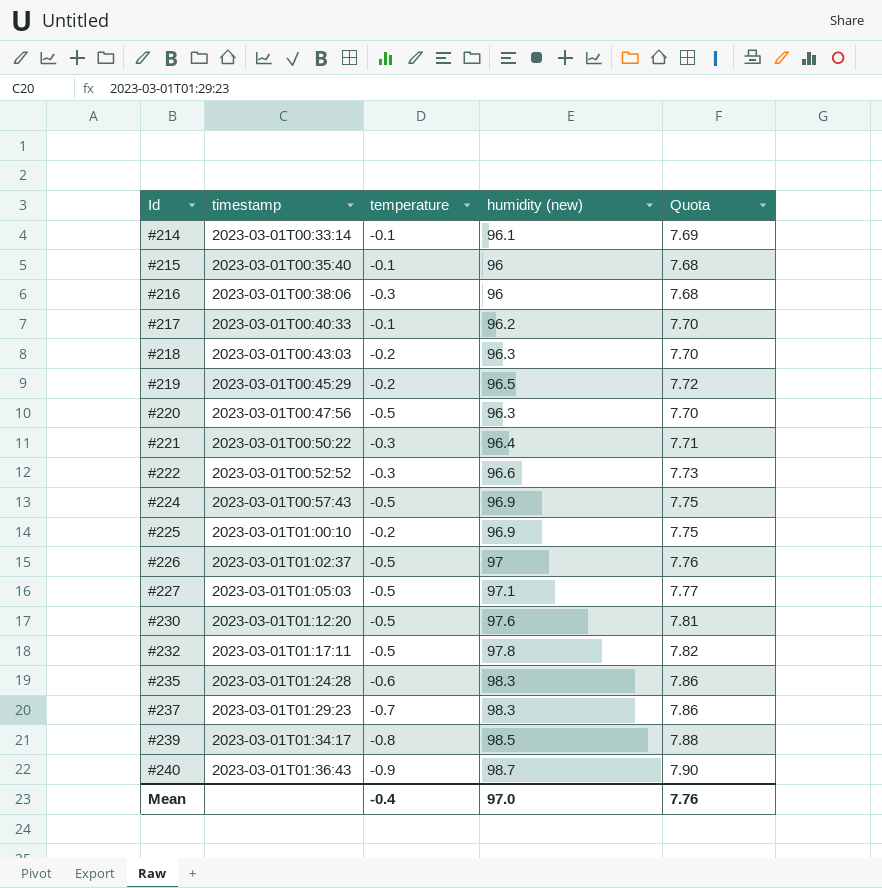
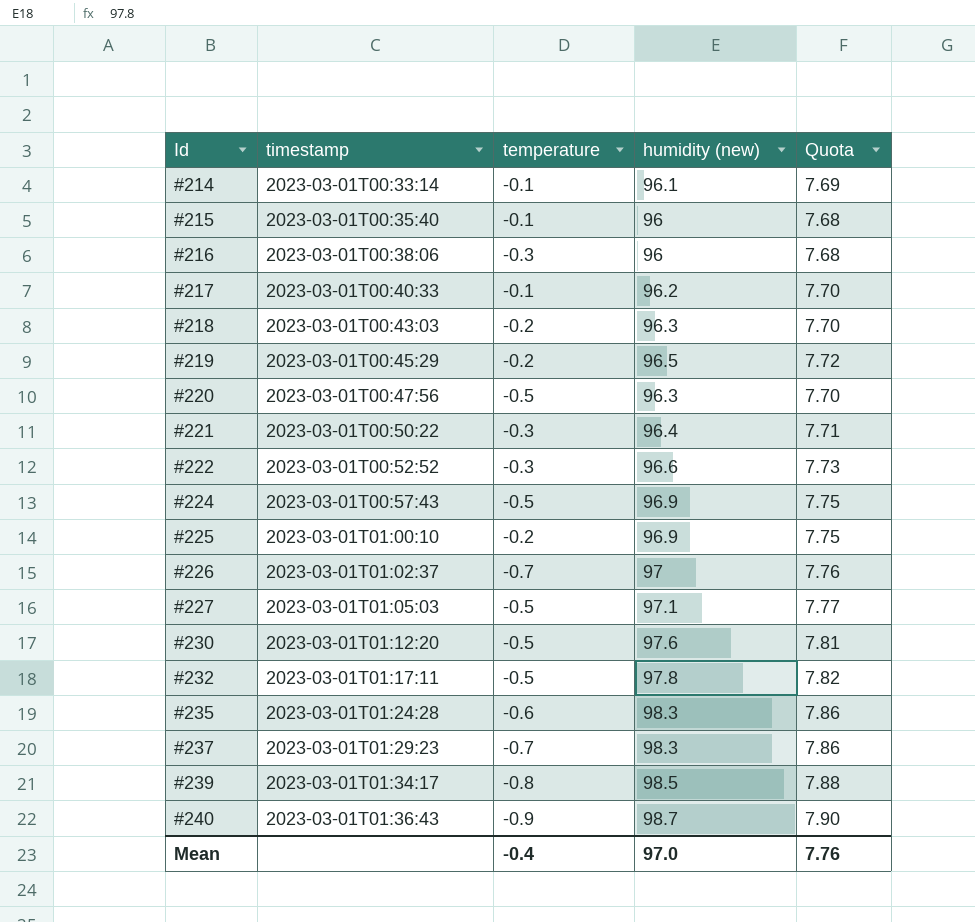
#226 | temperature: -0.5 -> -0.7

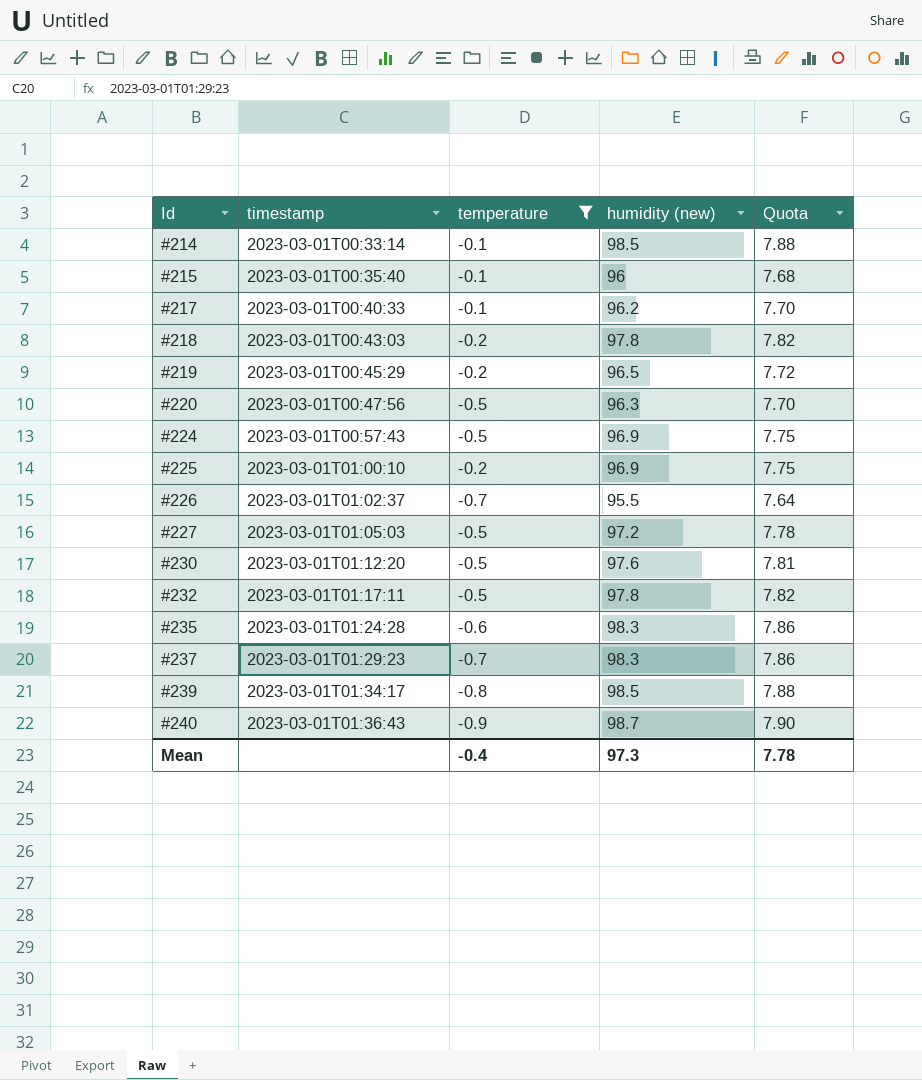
filter: none -> temperature != -0.3
#214 | humidity (new): 96.1 -> 98.5
#214 | Quota: 7.69 -> 7.88
#218 | humidity (new): 96.3 -> 97.8
#218 | Quota: 7.70 -> 7.82
#226 | humidity (new): 97 -> 95.5
#226 | Quota: 7.76 -> 7.64
#227 | humidity (new): 97.1 -> 97.2
#227 | Quota: 7.77 -> 7.78
Mean | humidity (new): 97.0 -> 97.3
Mean | Quota: 7.76 -> 7.78

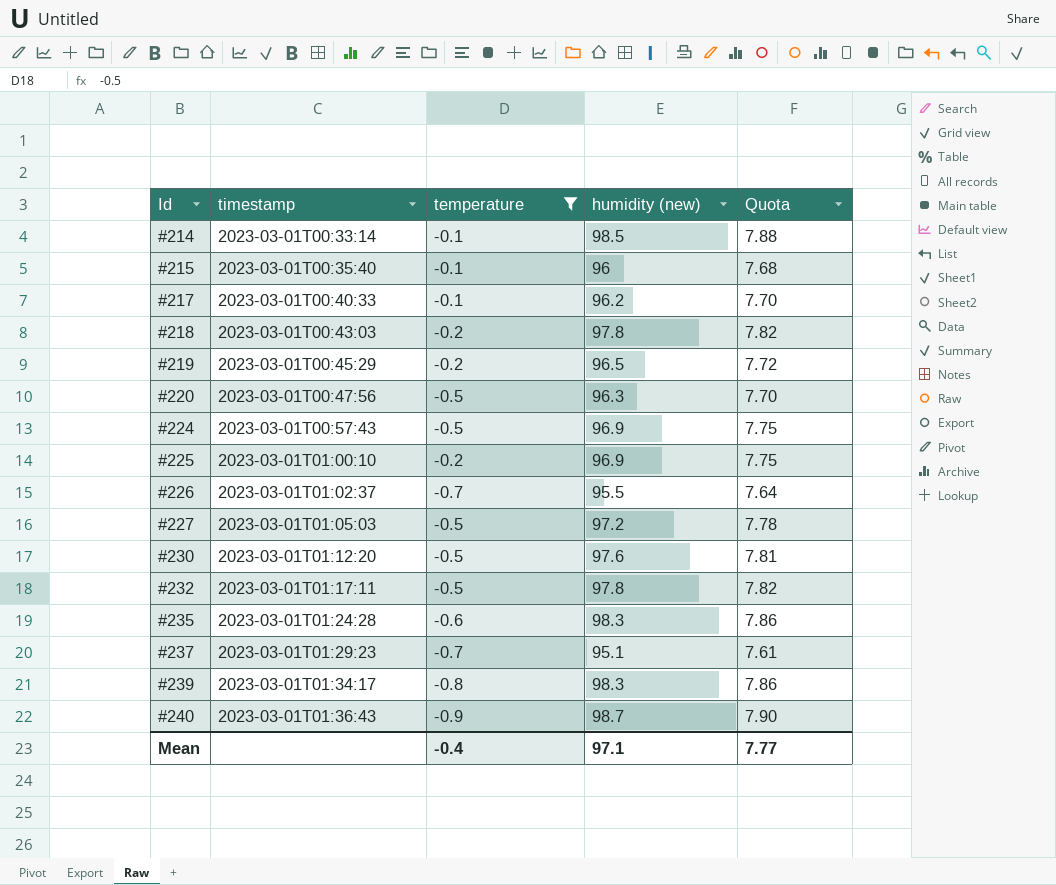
#237 | humidity (new): 98.3 -> 95.1
#237 | Quota: 7.86 -> 7.61
#239 | humidity (new): 98.5 -> 98.3
#239 | Quota: 7.88 -> 7.86
Mean | humidity (new): 97.3 -> 97.1
Mean | Quota: 7.78 -> 7.77

